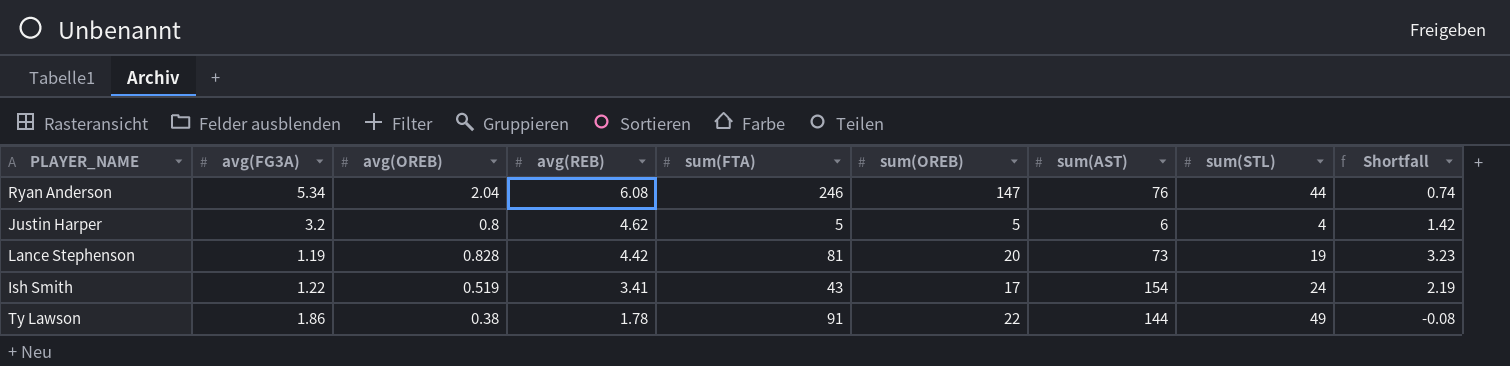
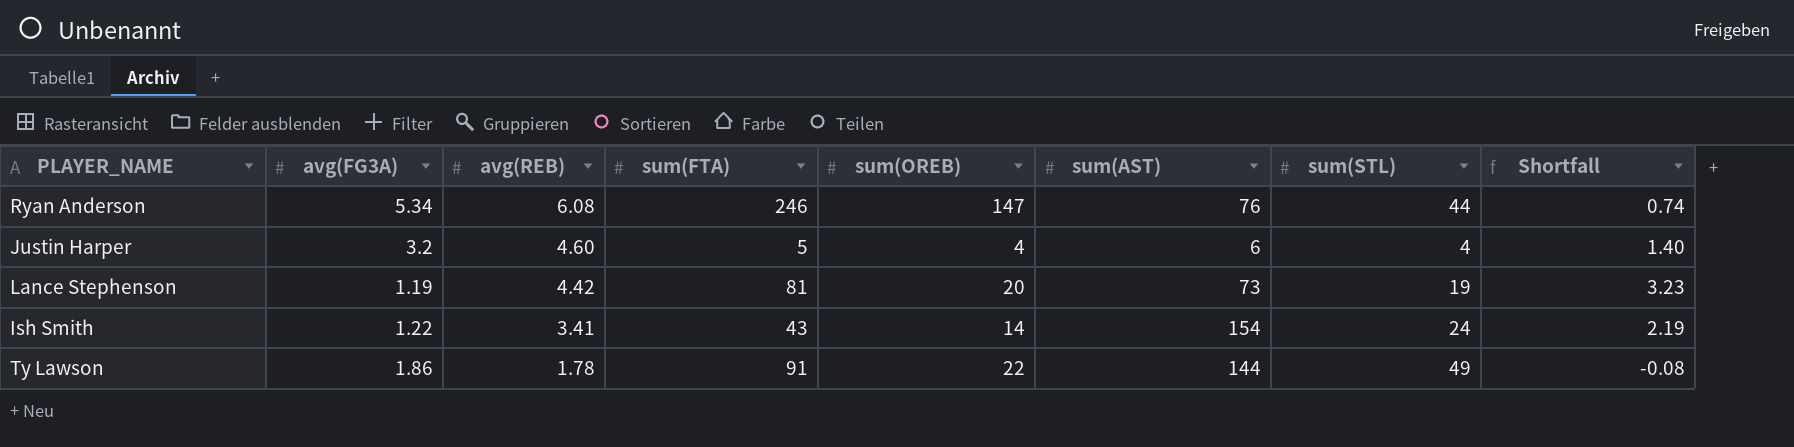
column avg(OREB) | position: 3 -> none
Justin Harper | avg(REB): 4.62 -> 4.60
Justin Harper | sum(OREB): 5 -> 4
Justin Harper | Shortfall: 1.42 -> 1.40
Ish Smith | sum(OREB): 17 -> 14

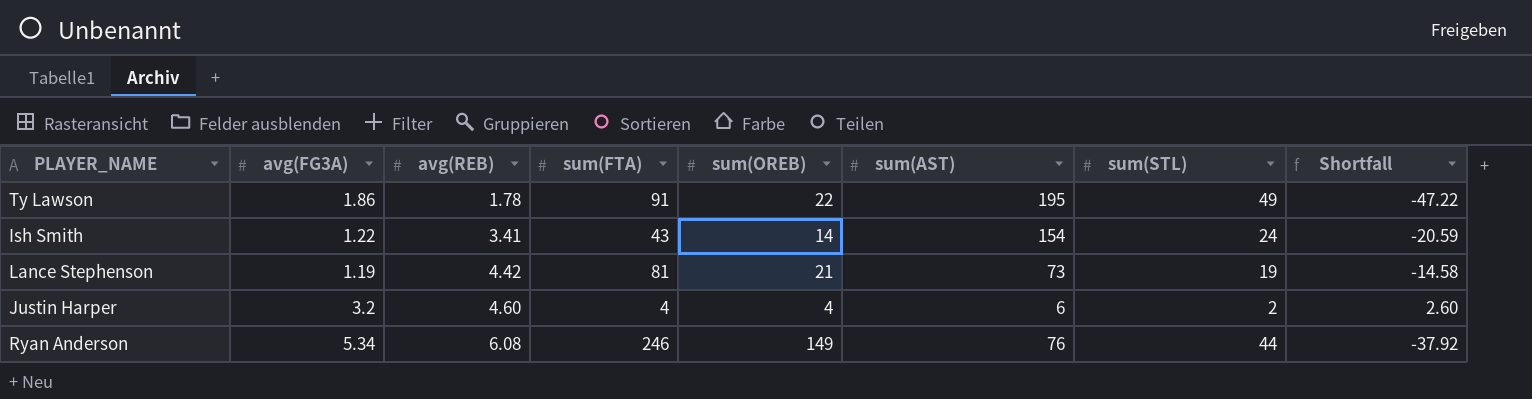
row order: avg(REB) descending -> avg(REB) ascending
column Shortfall | formula: [avg(REB)] - [avg(FG3A)] -> [avg(REB)] - [sum(STL)]
Ty Lawson | sum(AST): 144 -> 195
Lance Stephenson | sum(OREB): 20 -> 21
Justin Harper | sum(FTA): 5 -> 4
Justin Harper | sum(STL): 4 -> 2
Ryan Anderson | sum(OREB): 147 -> 149

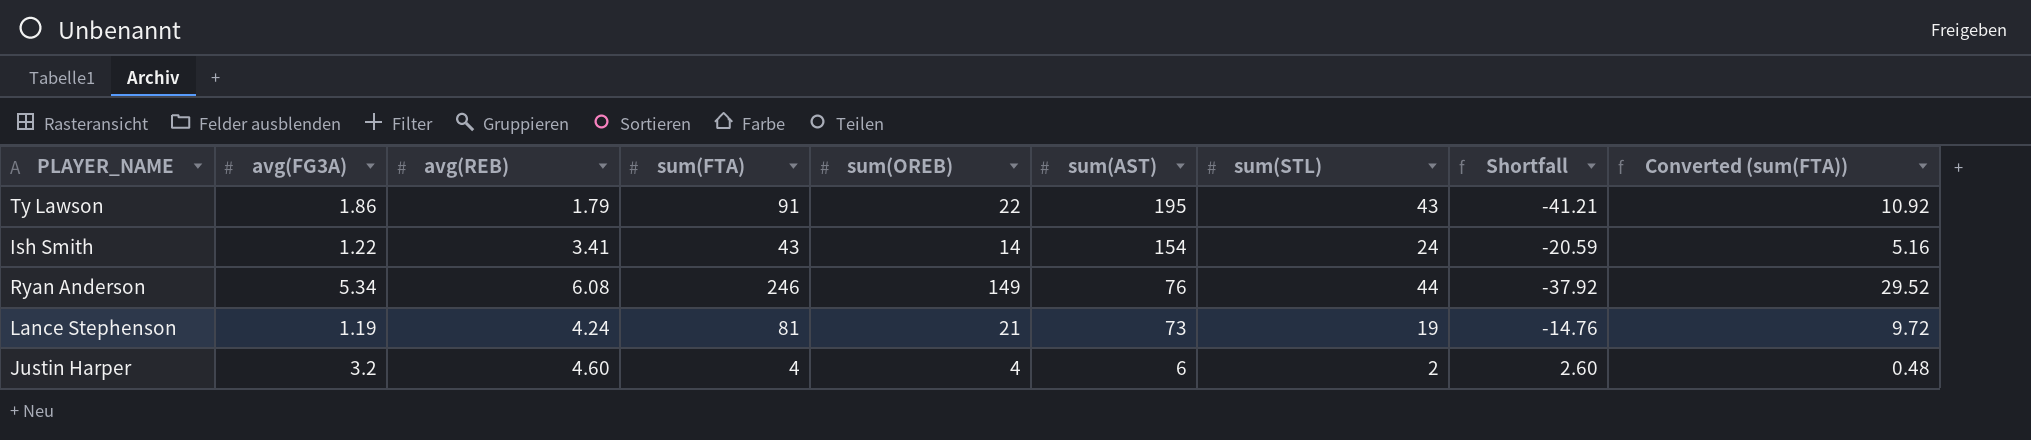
row order: avg(REB) ascending -> sum(AST) descending
column Converted (sum(FTA)) | formula: none -> [sum(FTA)] * 0.12
Ty Lawson | avg(REB): 1.78 -> 1.79
Ty Lawson | sum(STL): 49 -> 43
Ty Lawson | Shortfall: -47.22 -> -41.21
Lance Stephenson | avg(REB): 4.42 -> 4.24
Lance Stephenson | Shortfall: -14.58 -> -14.76

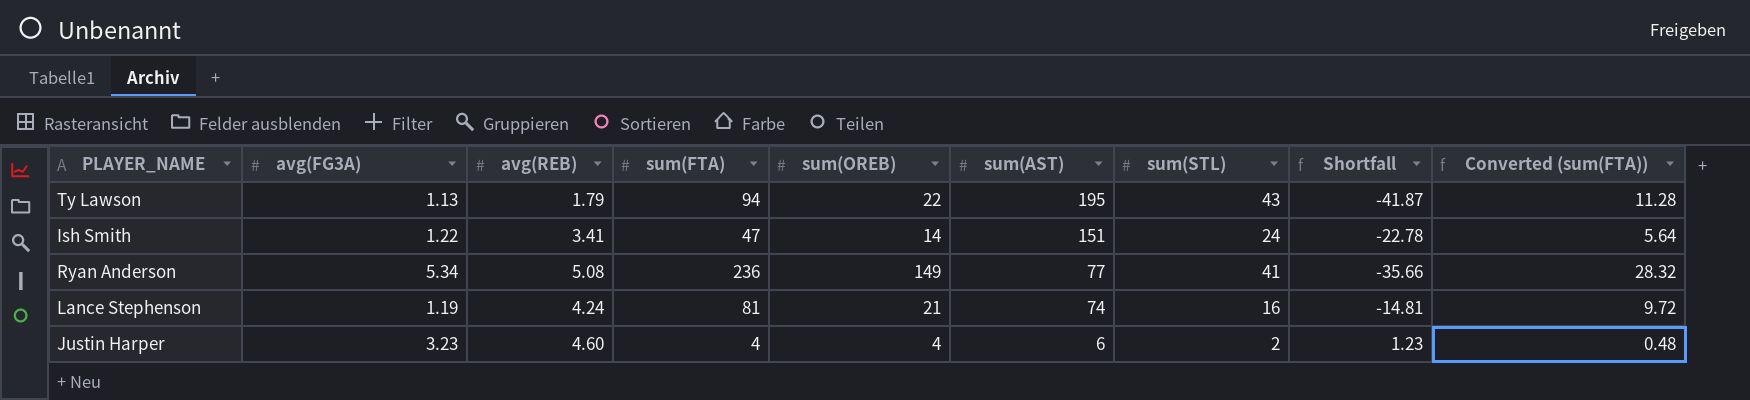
column Shortfall | formula: [avg(REB)] - [sum(STL)] -> [avg(FG3A)] - [sum(STL)]
Ty Lawson | avg(FG3A): 1.86 -> 1.13
Ty Lawson | sum(FTA): 91 -> 94
Ty Lawson | Converted (sum(FTA)): 10.92 -> 11.28
Ish Smith | sum(FTA): 43 -> 47
Ish Smith | sum(AST): 154 -> 151
Ish Smith | Converted (sum(FTA)): 5.16 -> 5.64
Ryan Anderson | avg(REB): 6.08 -> 5.08
Ryan Anderson | sum(FTA): 246 -> 236
Ryan Anderson | sum(AST): 76 -> 77
Ryan Anderson | sum(STL): 44 -> 41
Ryan Anderson | Converted (sum(FTA)): 29.52 -> 28.32
Lance Stephenson | sum(AST): 73 -> 74
Lance Stephenson | sum(STL): 19 -> 16
Justin Harper | avg(FG3A): 3.2 -> 3.23

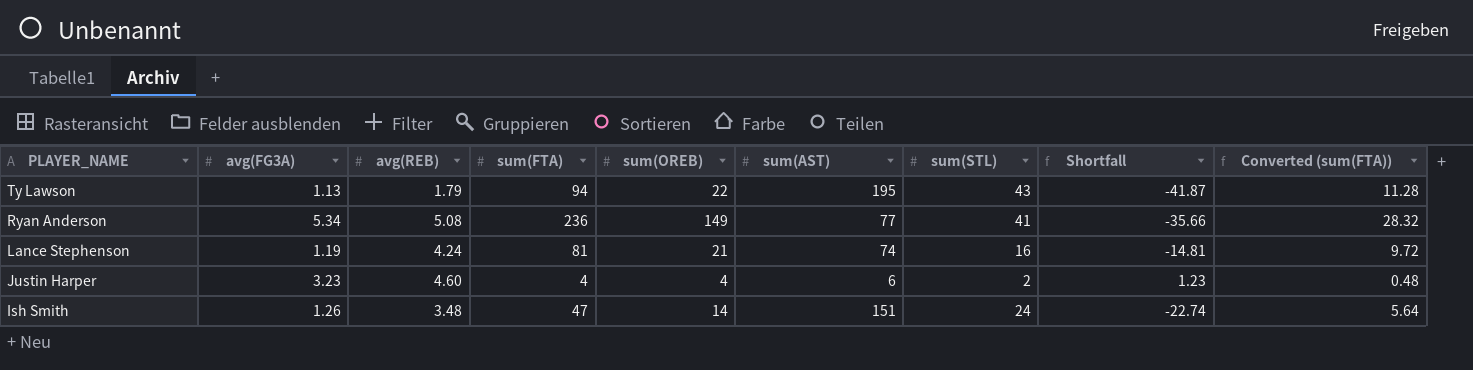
row order: sum(AST) descending -> PLAYER_NAME descending
Ish Smith | avg(FG3A): 1.22 -> 1.26
Ish Smith | avg(REB): 3.41 -> 3.48
Ish Smith | Shortfall: -22.78 -> -22.74

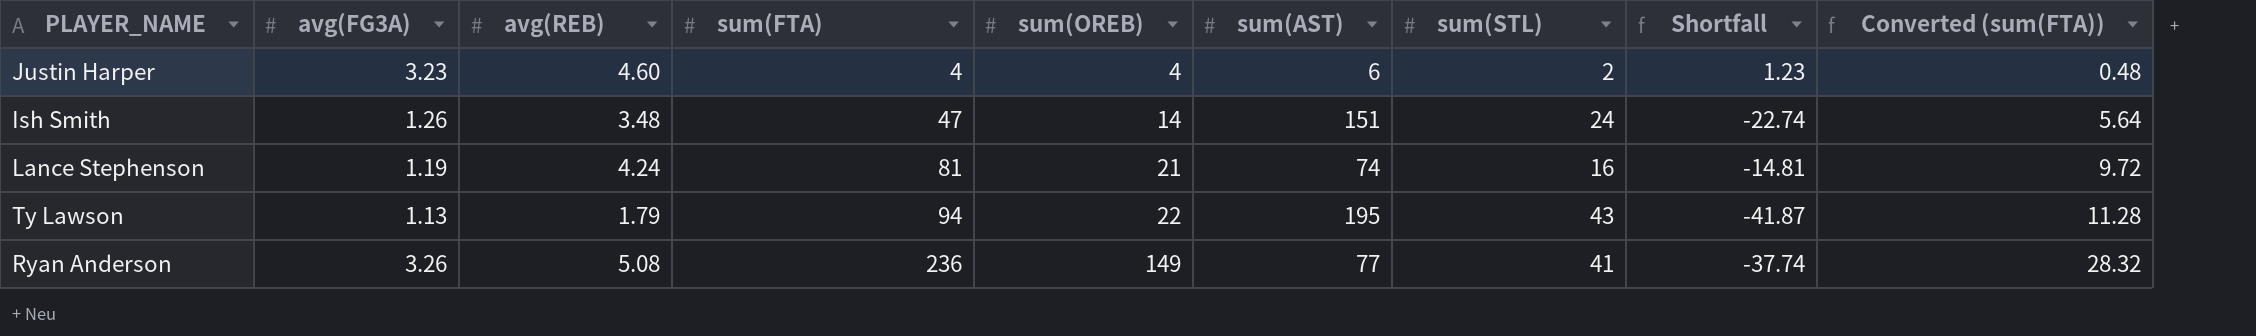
row order: PLAYER_NAME descending -> sum(FTA) ascending
Ryan Anderson | avg(FG3A): 5.34 -> 3.26
Ryan Anderson | Shortfall: -35.66 -> -37.74

